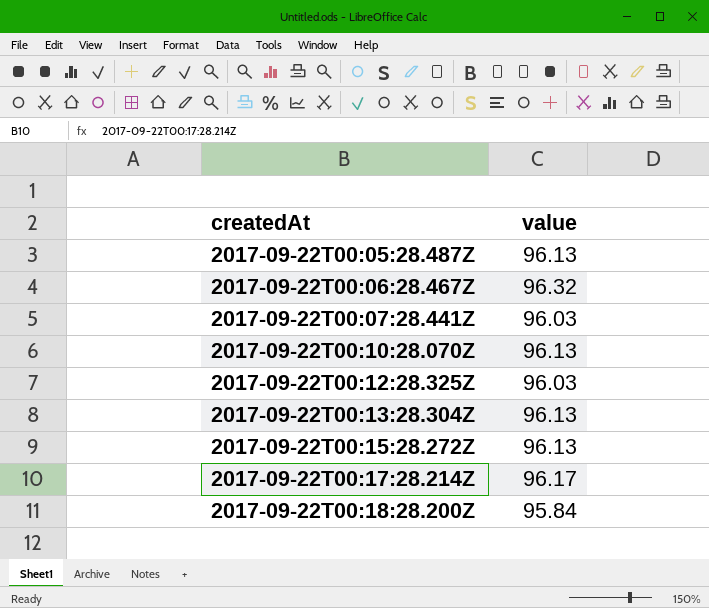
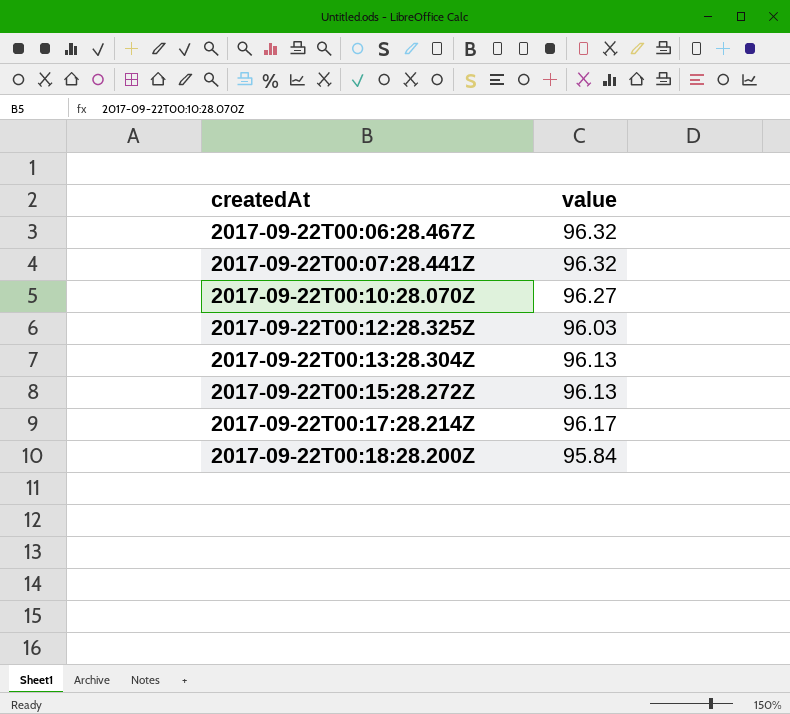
row 2017-09-22T00:05:28.487Z: 96.13 -> none
2017-09-22T00:07:28.441Z | value: 96.03 -> 96.32
2017-09-22T00:10:28.070Z | value: 96.13 -> 96.27

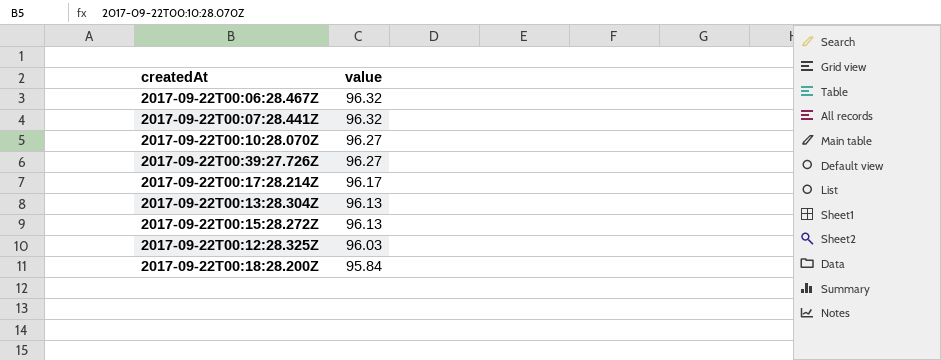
row order: createdAt ascending -> value descending
row 2017-09-22T00:39:27.726Z: none -> 96.27

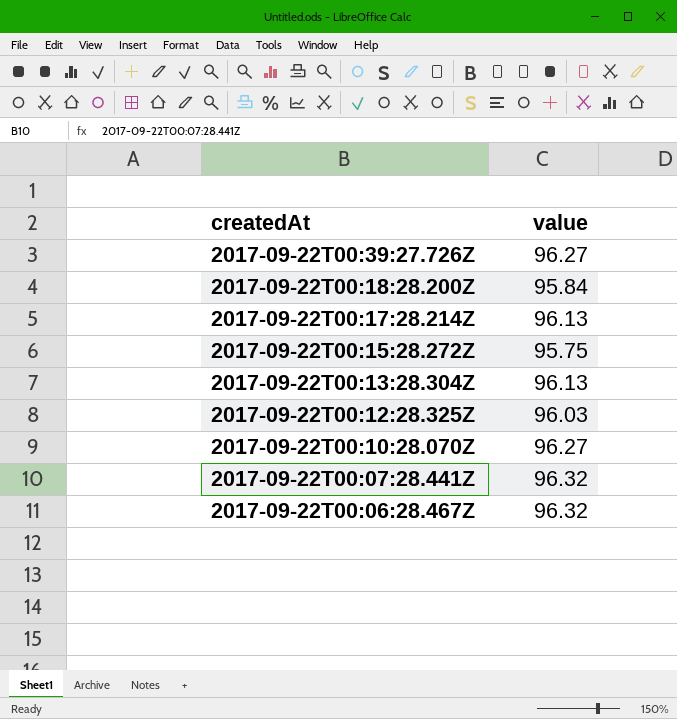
row order: value descending -> createdAt descending
2017-09-22T00:17:28.214Z | value: 96.17 -> 96.13
2017-09-22T00:15:28.272Z | value: 96.13 -> 95.75

